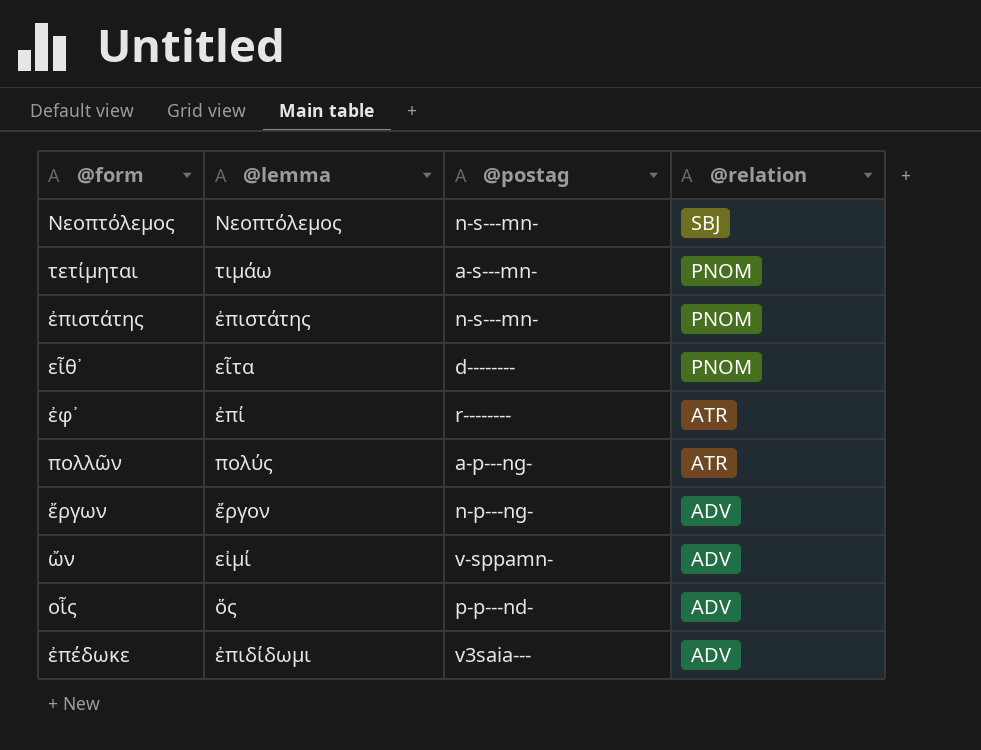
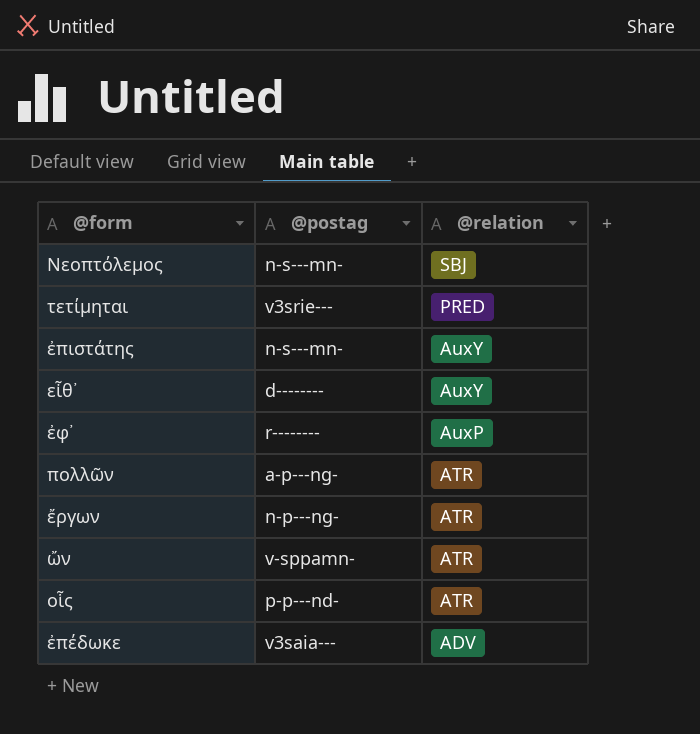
column @lemma | position: 2 -> none
τετίμηται | @postag: a-s---mn- -> v3srie---
τετίμηται | @relation: PNOM -> PRED
ἐπιστάτης | @relation: PNOM -> AuxY
εἶθ᾽ | @relation: PNOM -> AuxY
ἐφ᾽ | @relation: ATR -> AuxP
ἔργων | @relation: ADV -> ATR
ὤν | @relation: ADV -> ATR
οἷς | @relation: ADV -> ATR

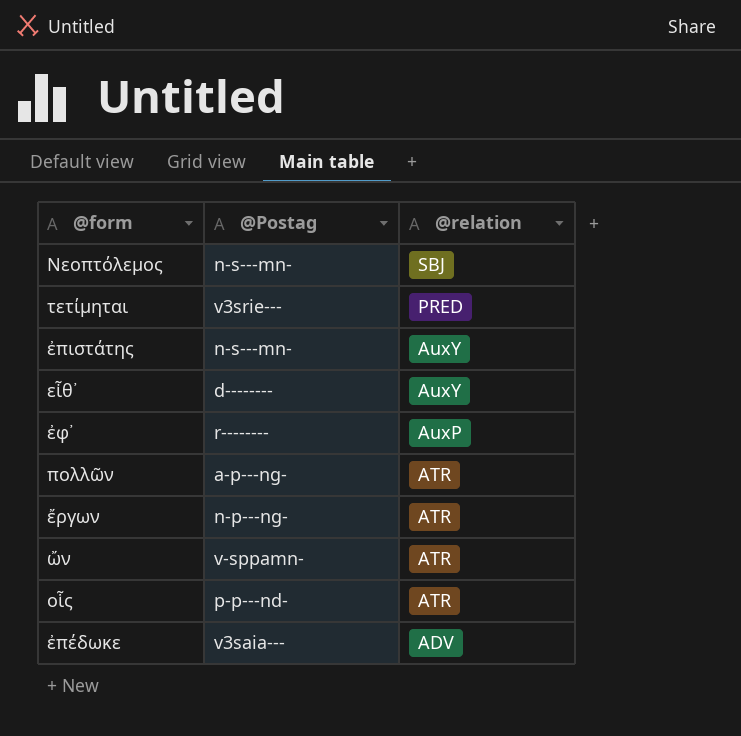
column name: @postag -> @Postag

